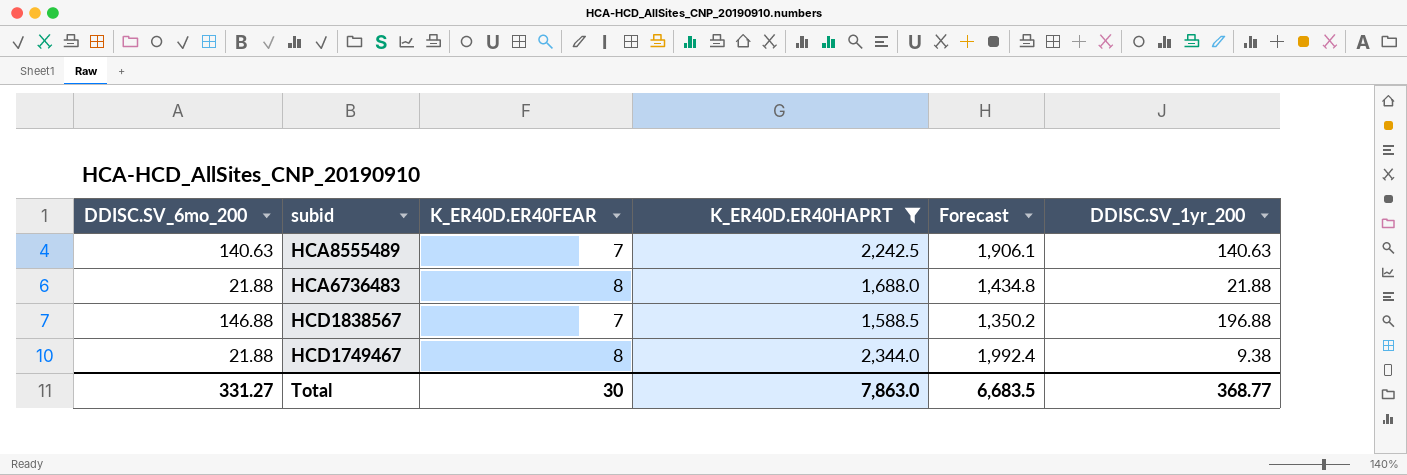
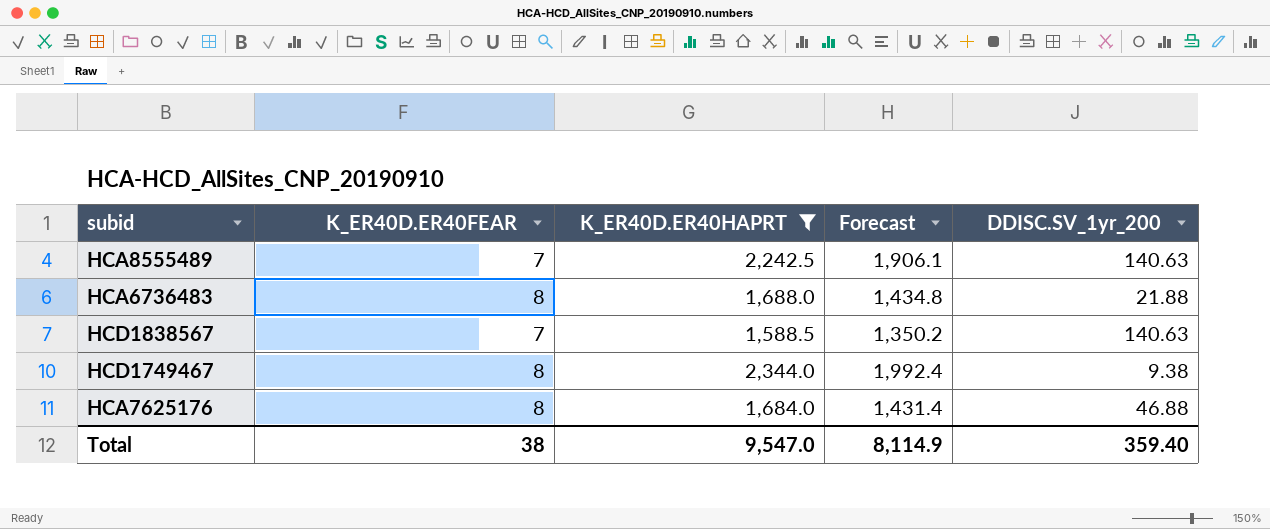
column DDISC.SV_6mo_200 | position: 1 -> none
HCD1838567 | DDISC.SV_1yr_200: 196.88 -> 140.63
row HCA7625176: none -> 8 | 1,684.0 | 1,431.4 | 46.88
Total | K_ER40D.ER40FEAR: 30 -> 38
Total | K_ER40D.ER40HAPRT: 7,863.0 -> 9,547.0
Total | Forecast: 6,683.5 -> 8,114.9
Total | DDISC.SV_1yr_200: 368.77 -> 359.40

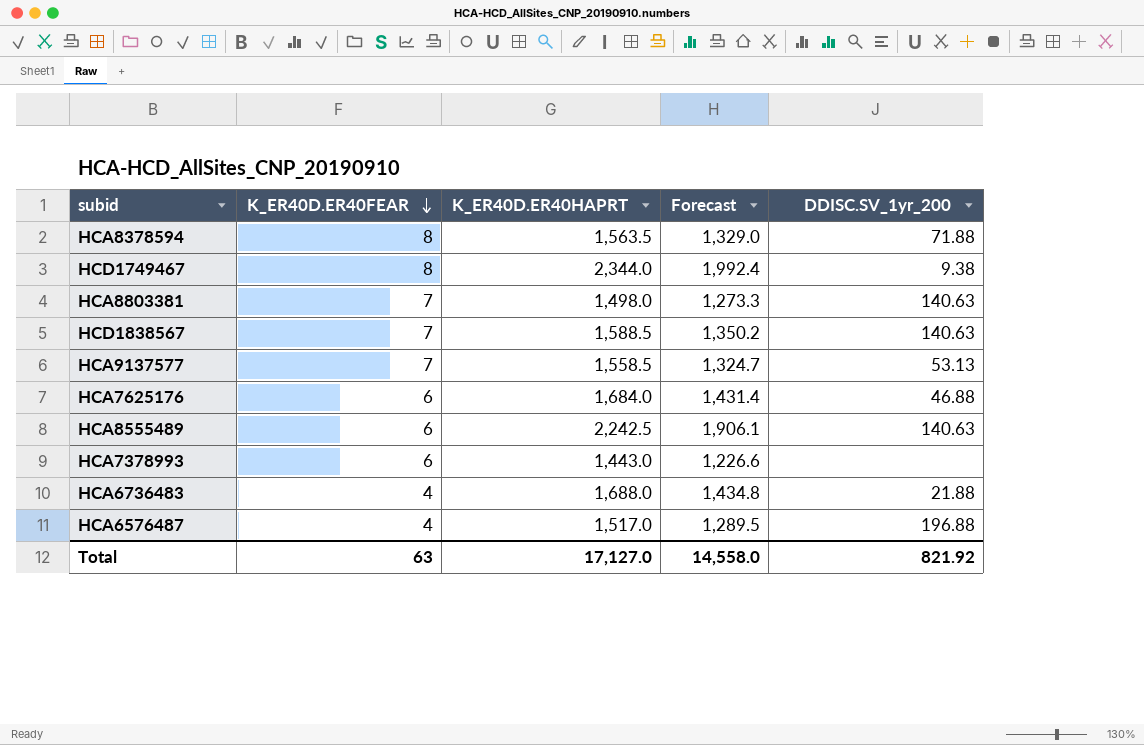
filter: K_ER40D.ER40HAPRT >= 1,588.5 -> none
row order: none -> K_ER40D.ER40FEAR descending
HCA7625176 | K_ER40D.ER40FEAR: 8 -> 6
HCA8555489 | K_ER40D.ER40FEAR: 7 -> 6
HCA6736483 | K_ER40D.ER40FEAR: 8 -> 4
Total | K_ER40D.ER40FEAR: 38 -> 63
Total | K_ER40D.ER40HAPRT: 9,547.0 -> 17,127.0
Total | Forecast: 8,114.9 -> 14,558.0
Total | DDISC.SV_1yr_200: 359.40 -> 821.92

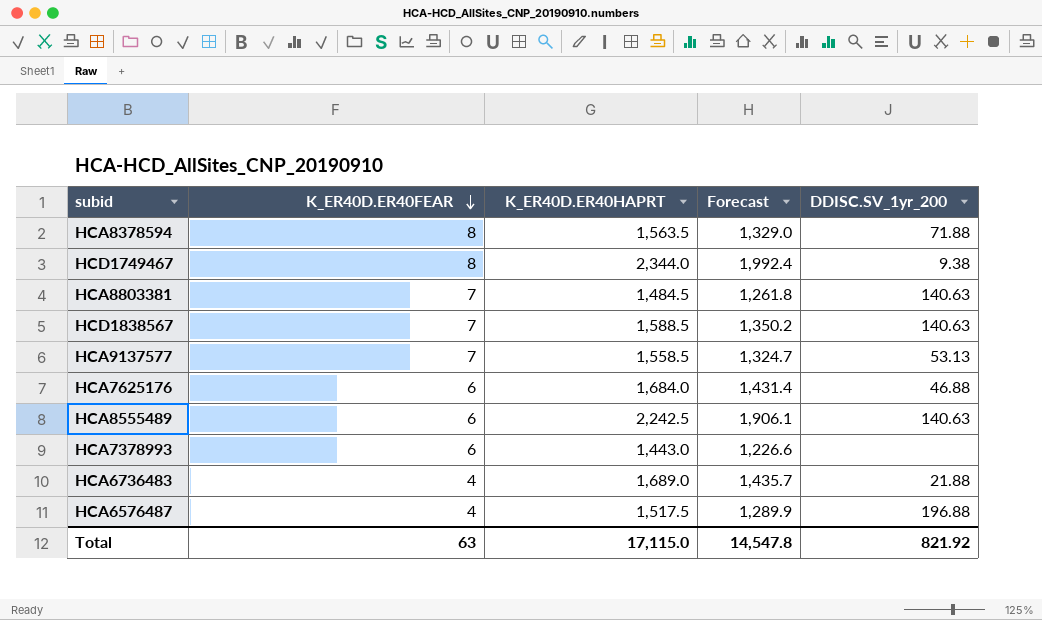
HCA8803381 | K_ER40D.ER40HAPRT: 1,498.0 -> 1,484.5
HCA8803381 | Forecast: 1,273.3 -> 1,261.8
HCA6736483 | K_ER40D.ER40HAPRT: 1,688.0 -> 1,689.0
HCA6736483 | Forecast: 1,434.8 -> 1,435.7
HCA6576487 | K_ER40D.ER40HAPRT: 1,517.0 -> 1,517.5
HCA6576487 | Forecast: 1,289.5 -> 1,289.9
Total | K_ER40D.ER40HAPRT: 17,127.0 -> 17,115.0
Total | Forecast: 14,558.0 -> 14,547.8

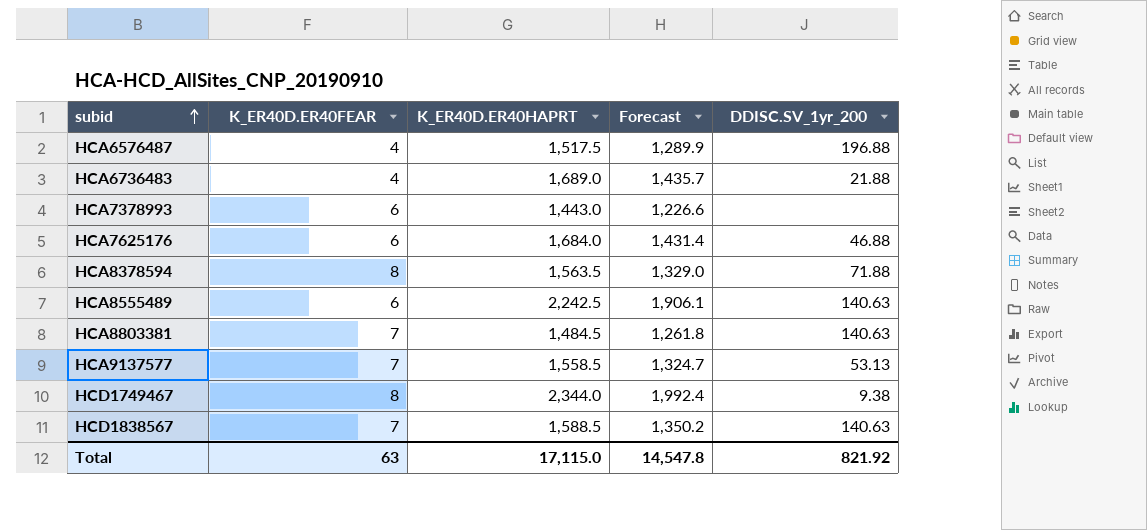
row order: K_ER40D.ER40FEAR descending -> subid ascending

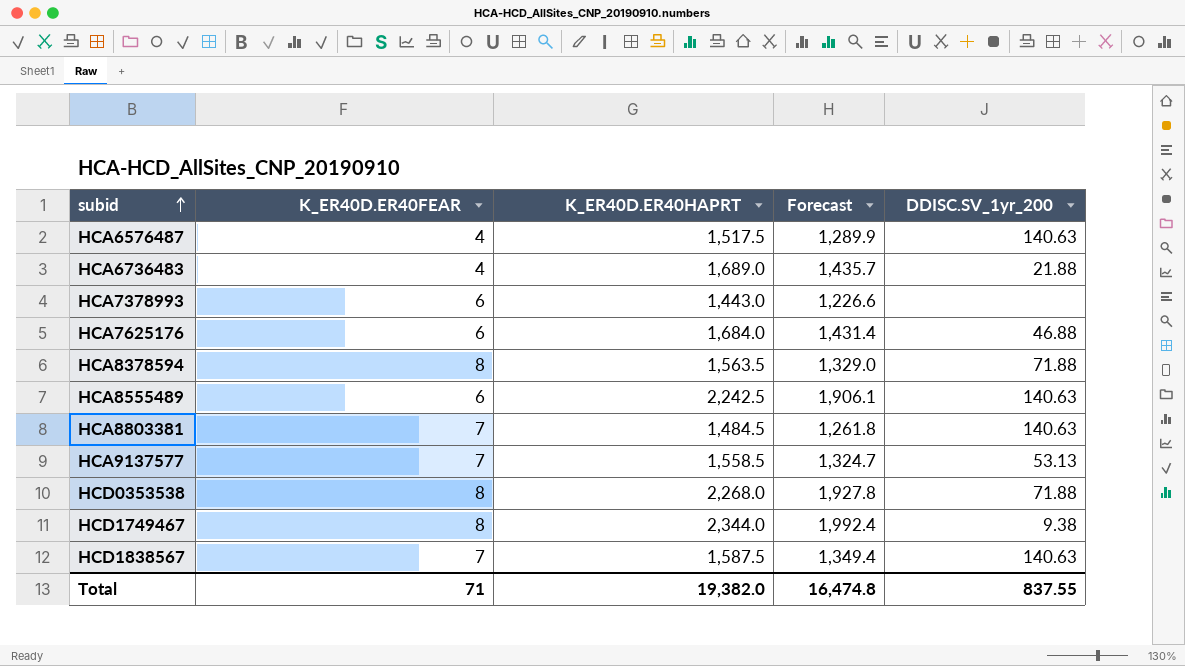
HCA6576487 | DDISC.SV_1yr_200: 196.88 -> 140.63
row HCD0353538: none -> 8 | 2,268.0 | 1,927.8 | 71.88
HCD1838567 | K_ER40D.ER40HAPRT: 1,588.5 -> 1,587.5
HCD1838567 | Forecast: 1,350.2 -> 1,349.4
Total | K_ER40D.ER40FEAR: 63 -> 71
Total | K_ER40D.ER40HAPRT: 17,115.0 -> 19,382.0
Total | Forecast: 14,547.8 -> 16,474.8
Total | DDISC.SV_1yr_200: 821.92 -> 837.55

